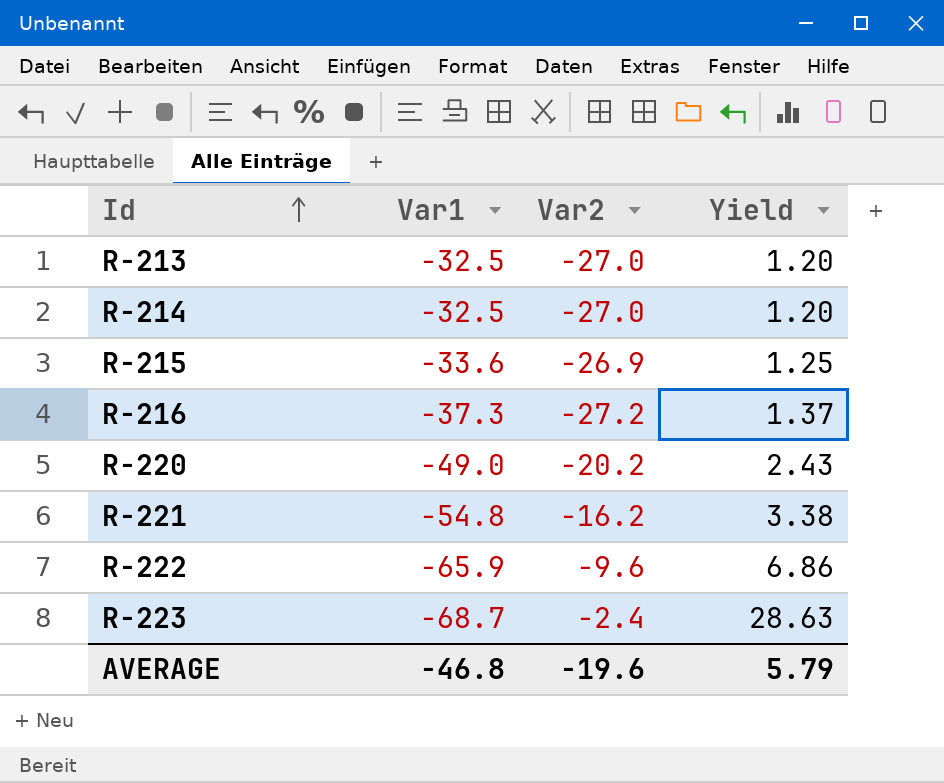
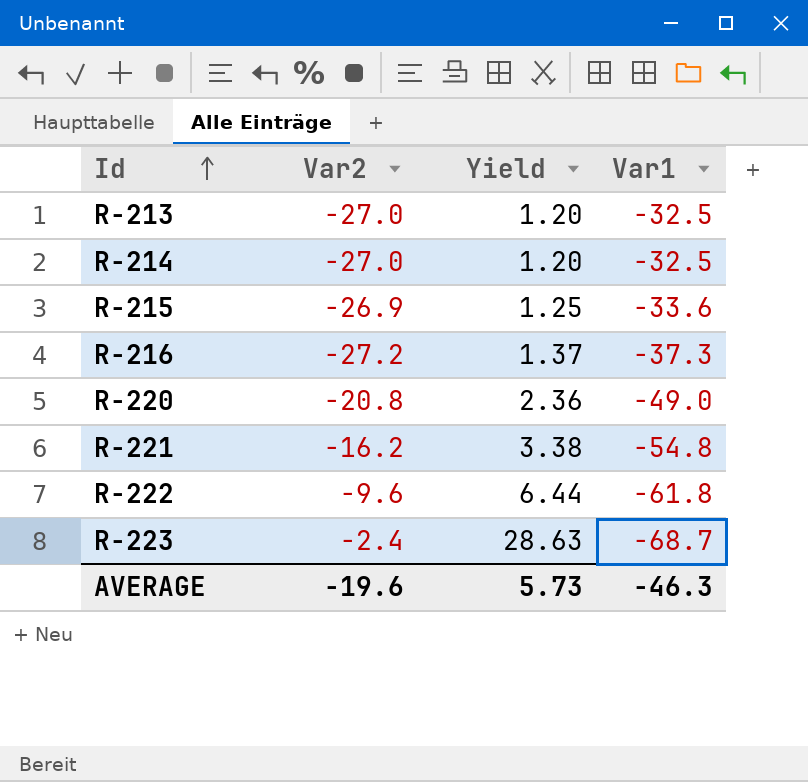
column Var1 | position: 2 -> 4
R-220 | Var2: -20.2 -> -20.8
R-220 | Yield: 2.43 -> 2.36
R-222 | Yield: 6.86 -> 6.44
R-222 | Var1: -65.9 -> -61.8
AVERAGE | Yield: 5.79 -> 5.73
AVERAGE | Var1: -46.8 -> -46.3

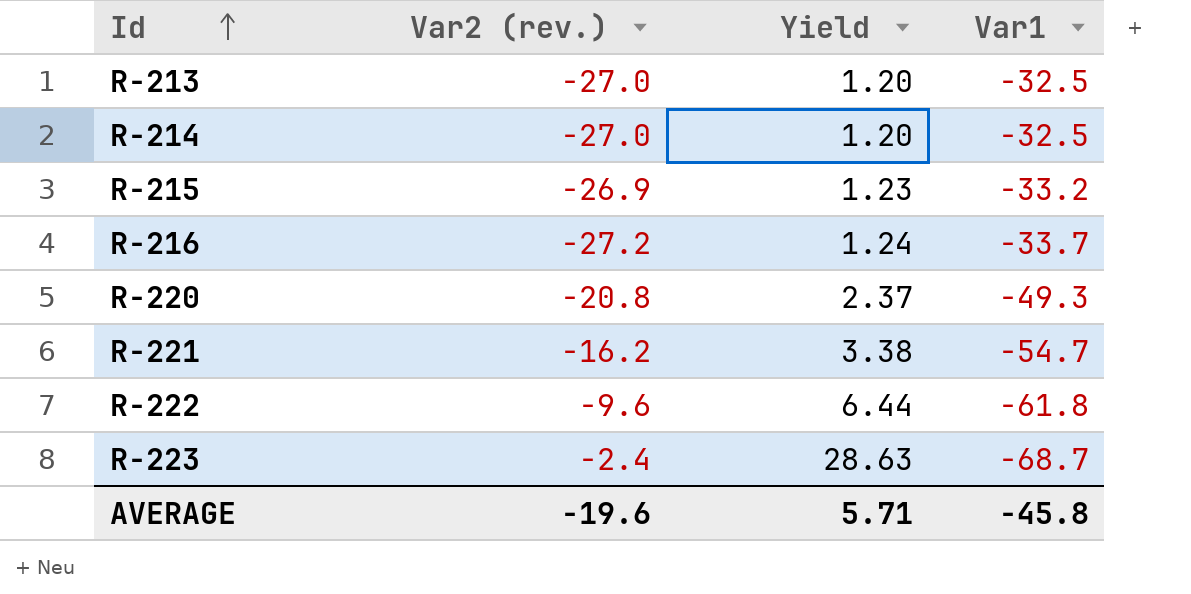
column name: Var2 -> Var2 (rev.)
R-215 | Yield: 1.25 -> 1.23
R-215 | Var1: -33.6 -> -33.2
R-216 | Yield: 1.37 -> 1.24
R-216 | Var1: -37.3 -> -33.7
R-220 | Yield: 2.36 -> 2.37
R-220 | Var1: -49.0 -> -49.3
R-221 | Var1: -54.8 -> -54.7
AVERAGE | Yield: 5.73 -> 5.71
AVERAGE | Var1: -46.3 -> -45.8

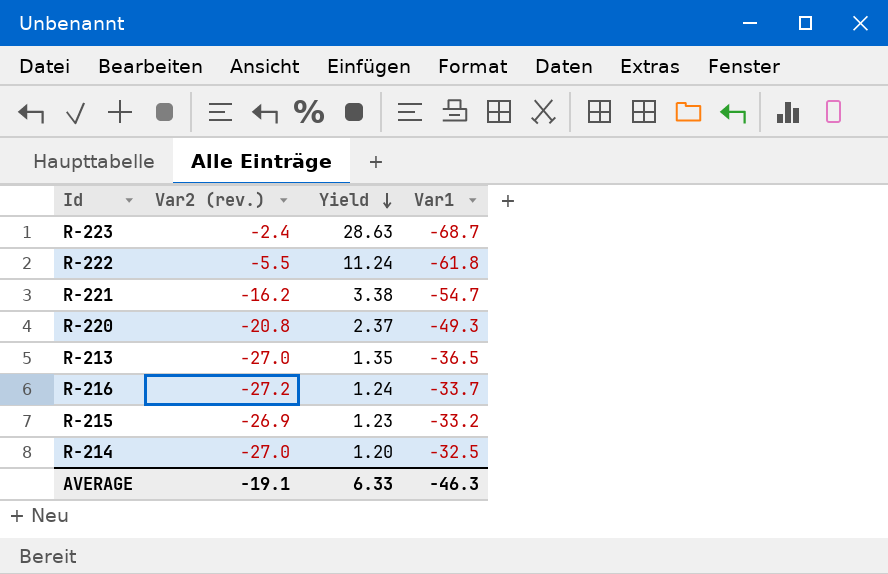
row order: Id ascending -> Yield descending
R-222 | Var2 (rev.): -9.6 -> -5.5
R-222 | Yield: 6.44 -> 11.24
R-213 | Yield: 1.20 -> 1.35
R-213 | Var1: -32.5 -> -36.5
AVERAGE | Var2 (rev.): -19.6 -> -19.1
AVERAGE | Yield: 5.71 -> 6.33
AVERAGE | Var1: -45.8 -> -46.3

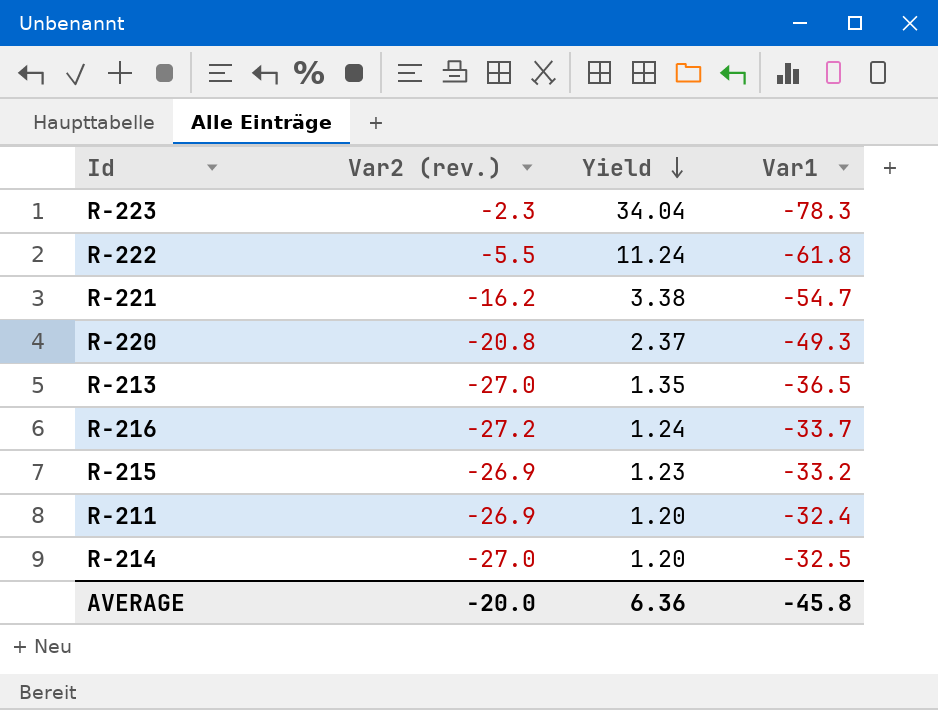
R-223 | Var2 (rev.): -2.4 -> -2.3
R-223 | Yield: 28.63 -> 34.04
R-223 | Var1: -68.7 -> -78.3
row R-211: none -> -26.9 | 1.20 | -32.4
AVERAGE | Var2 (rev.): -19.1 -> -20.0
AVERAGE | Yield: 6.33 -> 6.36
AVERAGE | Var1: -46.3 -> -45.8

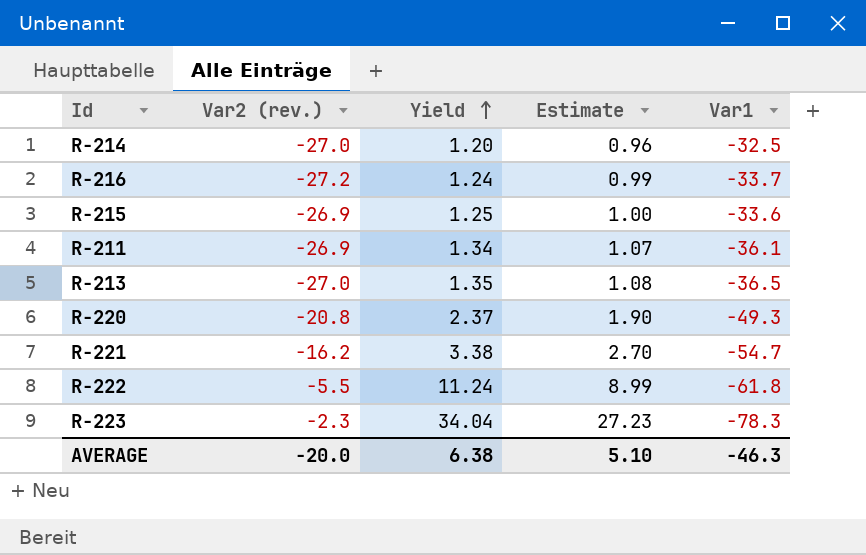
row order: Yield descending -> Yield ascending
column Estimate | formula: none -> [Yield] * 0.8
R-215 | Yield: 1.23 -> 1.25
R-215 | Var1: -33.2 -> -33.6
R-211 | Yield: 1.20 -> 1.34
R-211 | Var1: -32.4 -> -36.1
AVERAGE | Yield: 6.36 -> 6.38
AVERAGE | Var1: -45.8 -> -46.3

